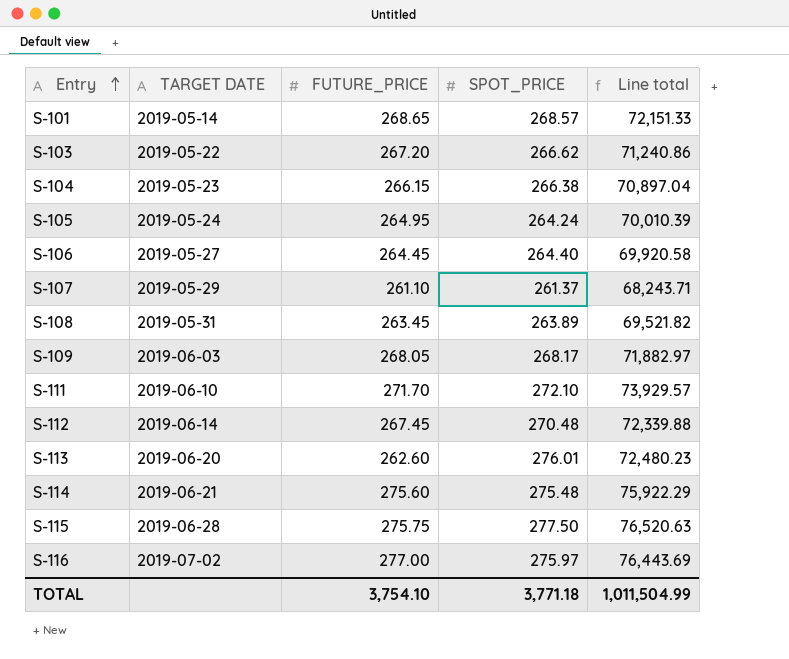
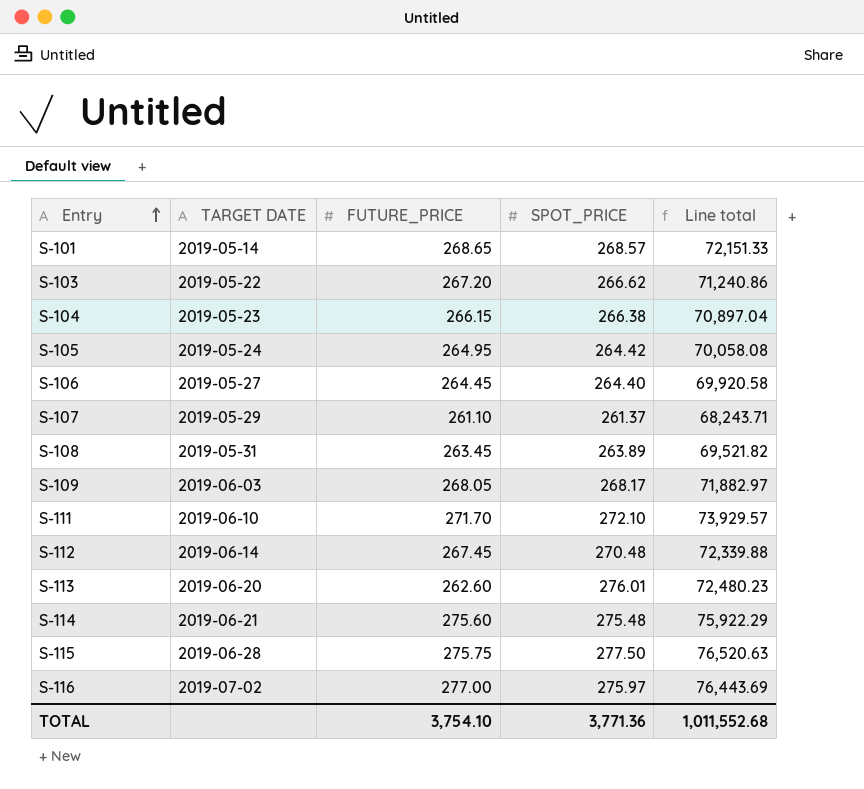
S-105 | SPOT_PRICE: 264.24 -> 264.42
S-105 | Line total: 70,010.39 -> 70,058.08
TOTAL | SPOT_PRICE: 3,771.18 -> 3,771.36
TOTAL | Line total: 1,011,504.99 -> 1,011,552.68

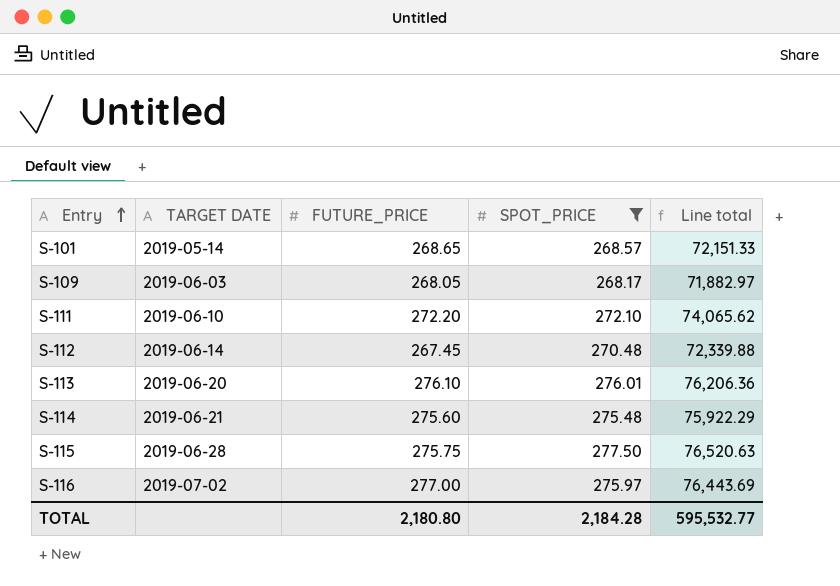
filter: none -> SPOT_PRICE >= 268.17
S-111 | FUTURE_PRICE: 271.70 -> 272.20
S-111 | Line total: 73,929.57 -> 74,065.62
S-113 | FUTURE_PRICE: 262.60 -> 276.10
S-113 | Line total: 72,480.23 -> 76,206.36
TOTAL | FUTURE_PRICE: 3,754.10 -> 2,180.80
TOTAL | SPOT_PRICE: 3,771.36 -> 2,184.28
TOTAL | Line total: 1,011,552.68 -> 595,532.77

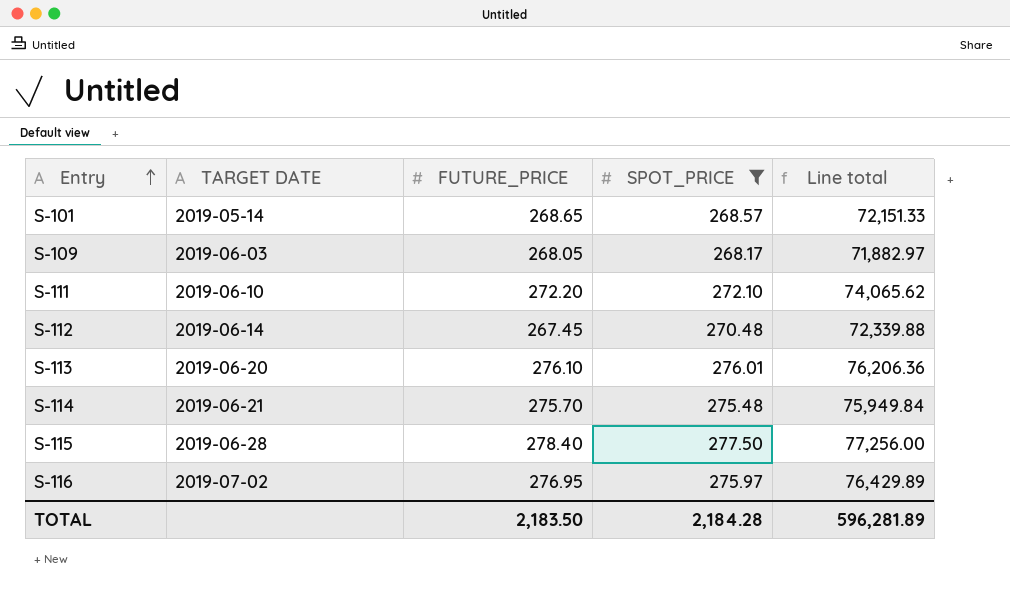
S-114 | FUTURE_PRICE: 275.60 -> 275.70
S-114 | Line total: 75,922.29 -> 75,949.84
S-115 | FUTURE_PRICE: 275.75 -> 278.40
S-115 | Line total: 76,520.63 -> 77,256.00
S-116 | FUTURE_PRICE: 277.00 -> 276.95
S-116 | Line total: 76,443.69 -> 76,429.89
TOTAL | FUTURE_PRICE: 2,180.80 -> 2,183.50
TOTAL | Line total: 595,532.77 -> 596,281.89

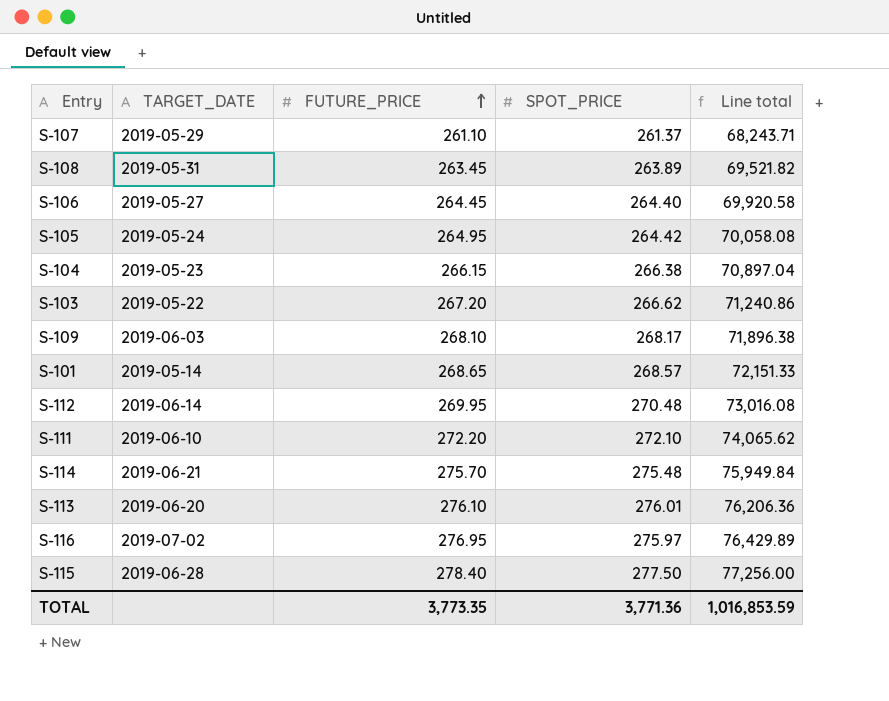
filter: SPOT_PRICE >= 268.17 -> none
row order: Entry ascending -> FUTURE_PRICE ascending
column name: TARGET DATE -> TARGET_DATE
S-109 | FUTURE_PRICE: 268.05 -> 268.10
S-109 | Line total: 71,882.97 -> 71,896.38
S-112 | FUTURE_PRICE: 267.45 -> 269.95
S-112 | Line total: 72,339.88 -> 73,016.08
TOTAL | FUTURE_PRICE: 2,183.50 -> 3,773.35
TOTAL | SPOT_PRICE: 2,184.28 -> 3,771.36
TOTAL | Line total: 596,281.89 -> 1,016,853.59

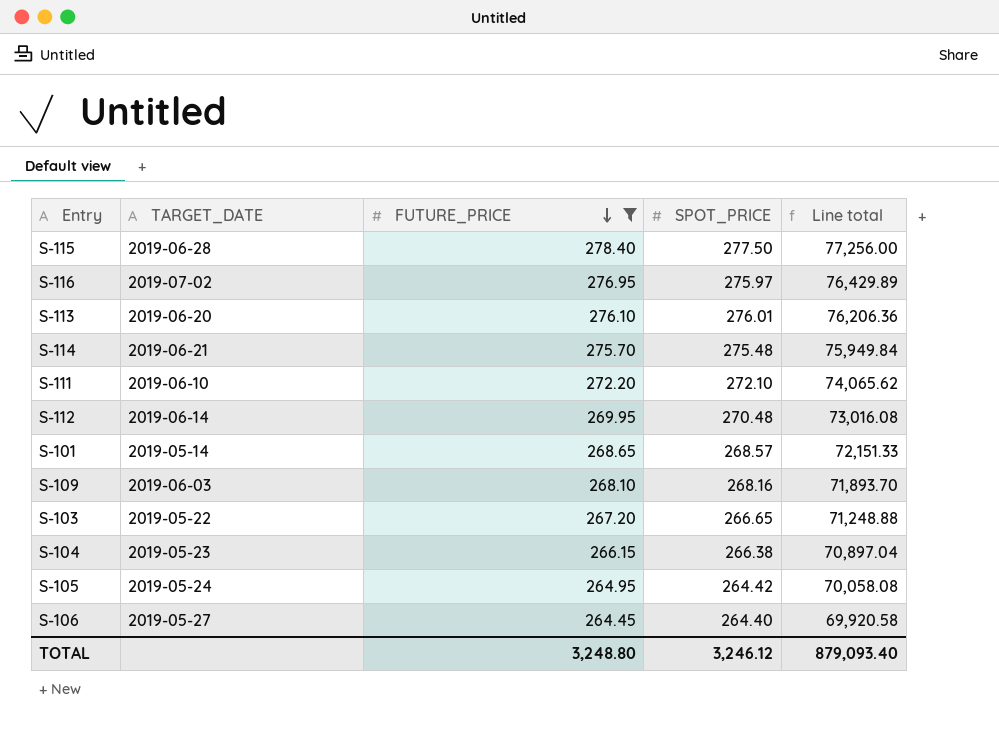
filter: none -> FUTURE_PRICE >= 264.45
row order: FUTURE_PRICE ascending -> FUTURE_PRICE descending
S-109 | SPOT_PRICE: 268.17 -> 268.16
S-109 | Line total: 71,896.38 -> 71,893.70
S-103 | SPOT_PRICE: 266.62 -> 266.65
S-103 | Line total: 71,240.86 -> 71,248.88
TOTAL | FUTURE_PRICE: 3,773.35 -> 3,248.80
TOTAL | SPOT_PRICE: 3,771.36 -> 3,246.12
TOTAL | Line total: 1,016,853.59 -> 879,093.40

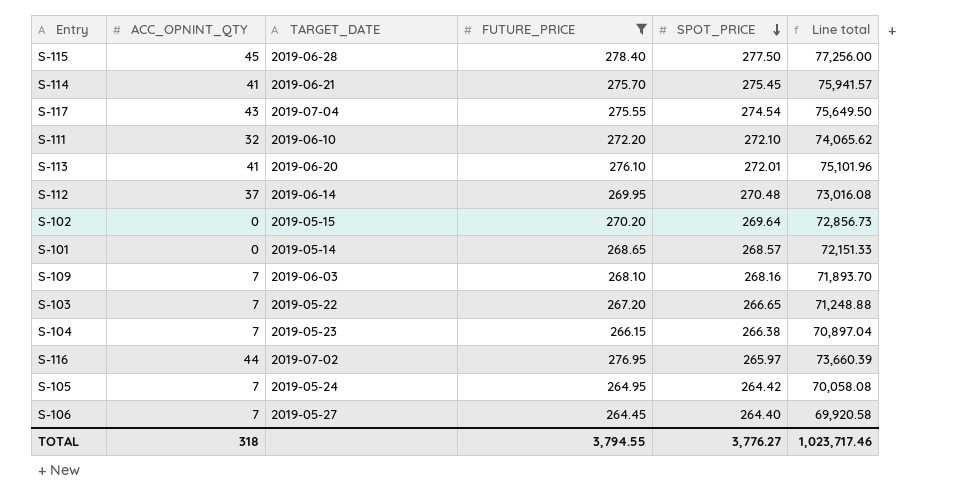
row order: FUTURE_PRICE descending -> SPOT_PRICE descending
column ACC_OPNINT_QTY | position: none -> 2
S-114 | SPOT_PRICE: 275.48 -> 275.45
S-114 | Line total: 75,949.84 -> 75,941.57
row S-117: none -> 43 | 2019-07-04 | 275.55 | 274.54 | 75,649.50
S-113 | SPOT_PRICE: 276.01 -> 272.01
S-113 | Line total: 76,206.36 -> 75,101.96
row S-102: none -> 0 | 2019-05-15 | 270.20 | 269.64 | 72,856.73
S-116 | SPOT_PRICE: 275.97 -> 265.97
S-116 | Line total: 76,429.89 -> 73,660.39
TOTAL | FUTURE_PRICE: 3,248.80 -> 3,794.55
TOTAL | SPOT_PRICE: 3,246.12 -> 3,776.27
TOTAL | Line total: 879,093.40 -> 1,023,717.46

